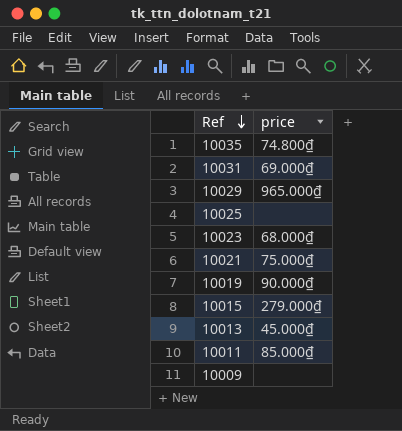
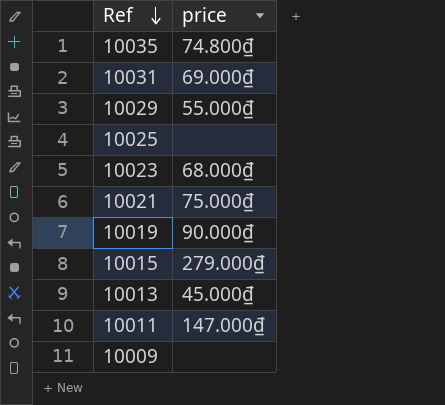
10029 | price: 965.000₫ -> 55.000₫
10011 | price: 85.000₫ -> 147.000₫

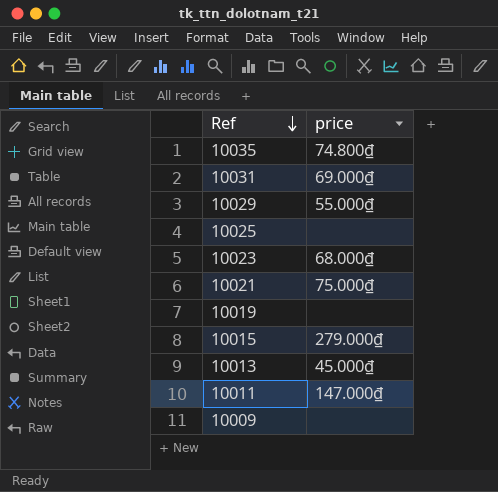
10019 | price: 90.000₫ -> none

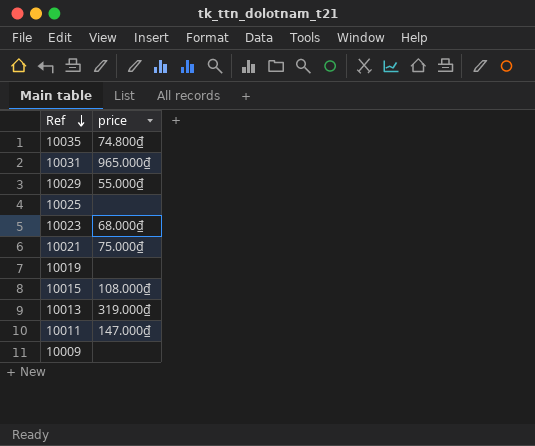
10031 | price: 69.000₫ -> 965.000₫
10015 | price: 279.000₫ -> 108.000₫
10013 | price: 45.000₫ -> 319.000₫

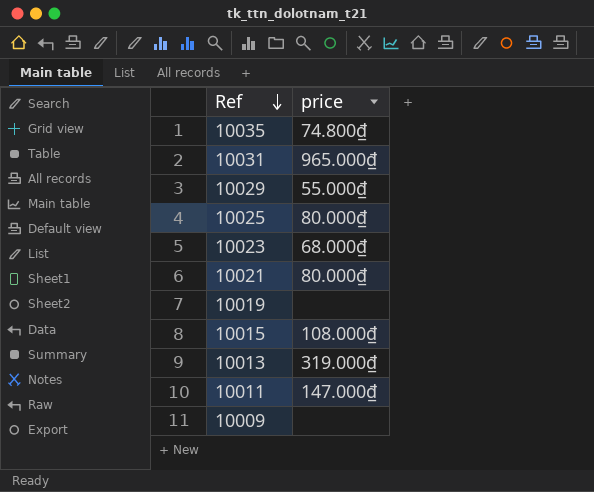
10025 | price: none -> 80.000₫
10021 | price: 75.000₫ -> 80.000₫

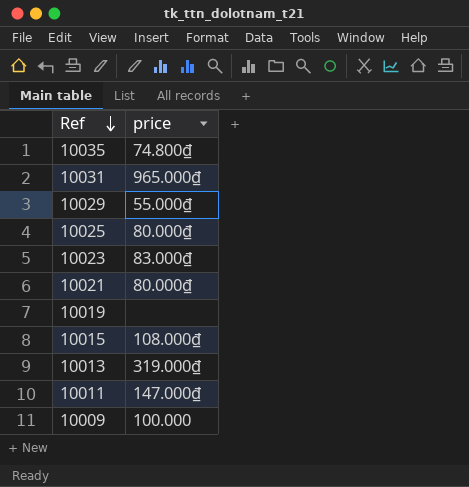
10023 | price: 68.000₫ -> 83.000₫
10009 | price: none -> 100.000

